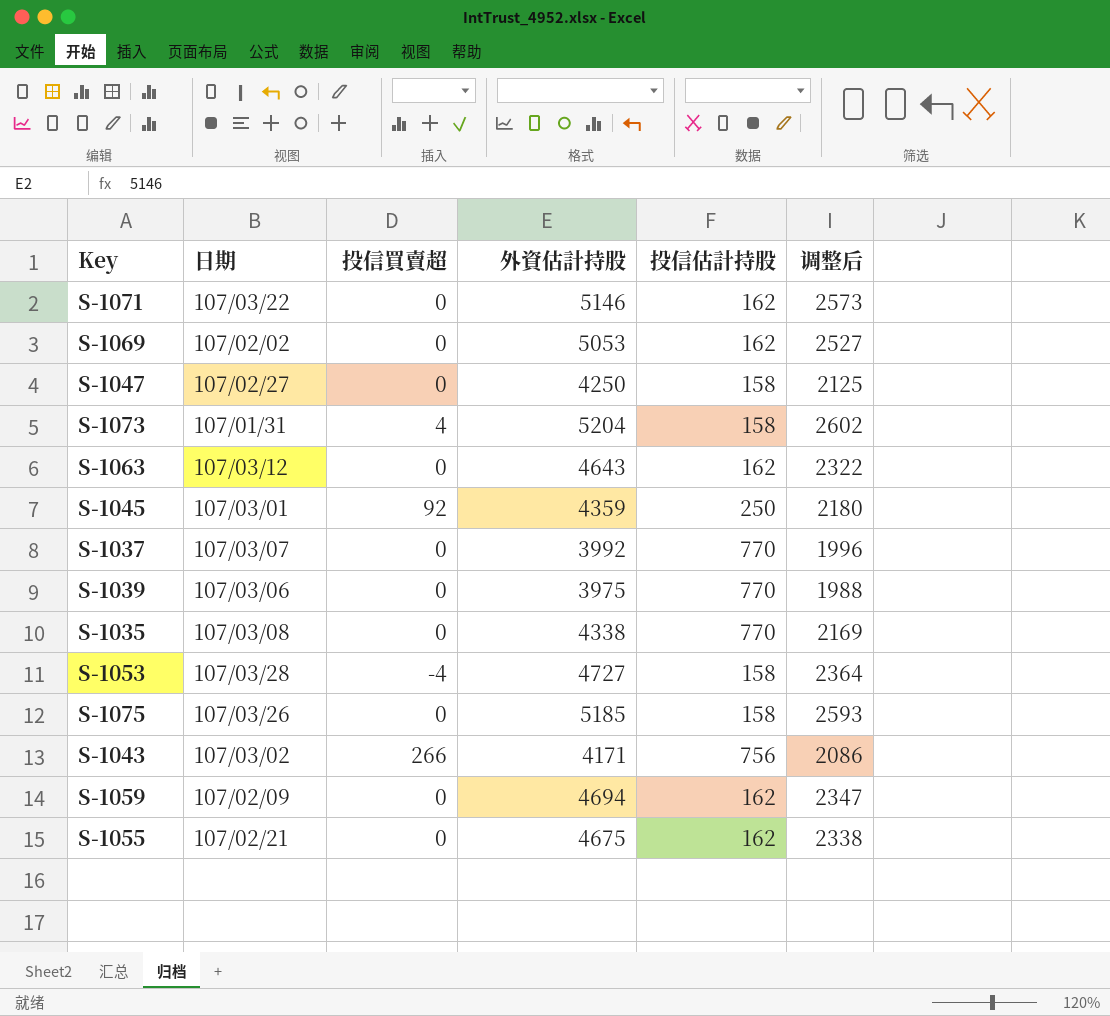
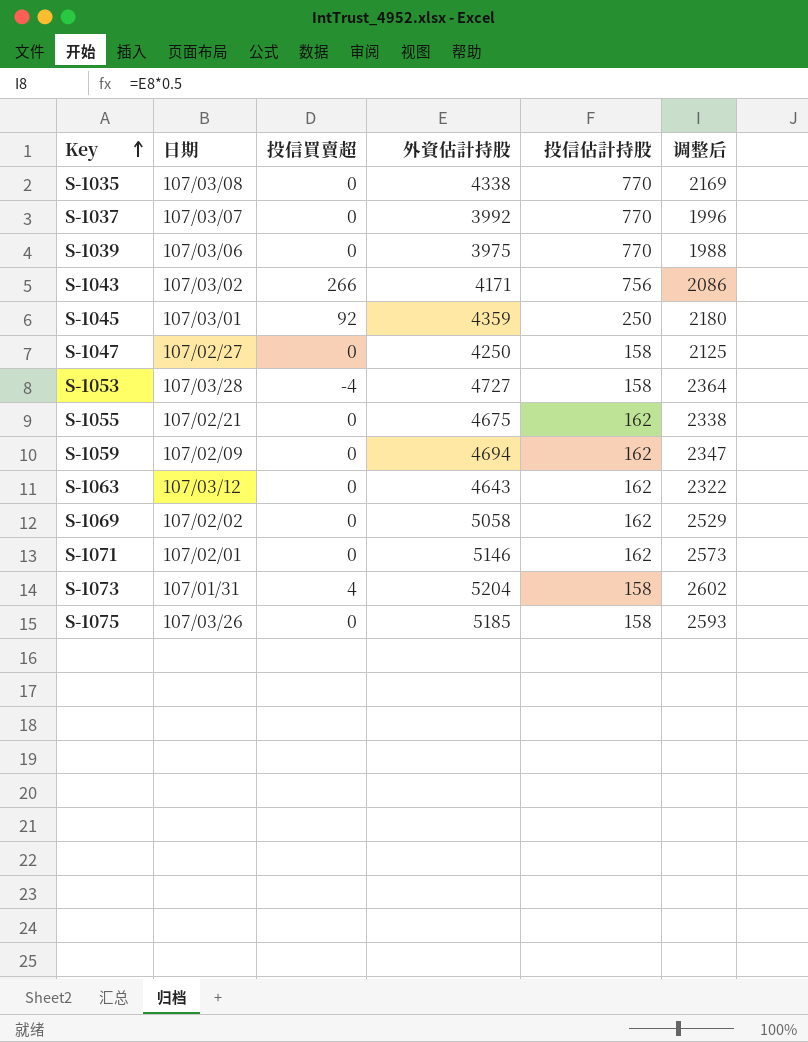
row order: none -> Key ascending
S-1069 | 外資估計持股: 5053 -> 5058
S-1069 | 调整后: 2527 -> 2529
S-1071 | 日期: 107/03/22 -> 107/02/01

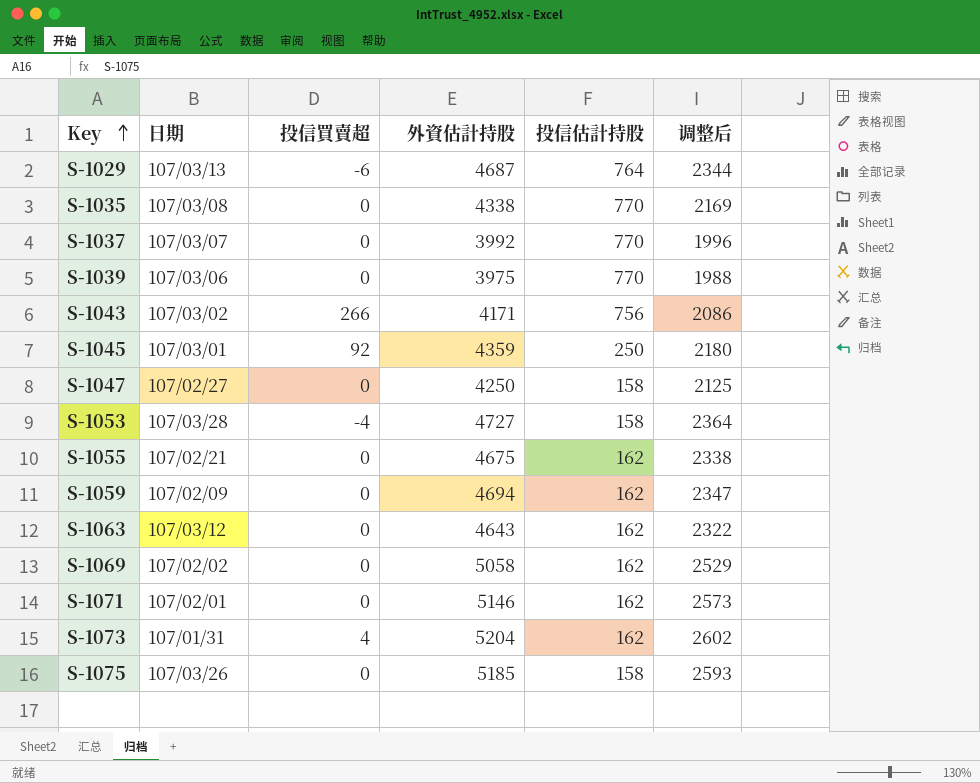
row S-1029: none -> 107/03/13 | -6 | 4687 | 764 | 2344
S-1073 | 投信估計持股: 158 -> 162

